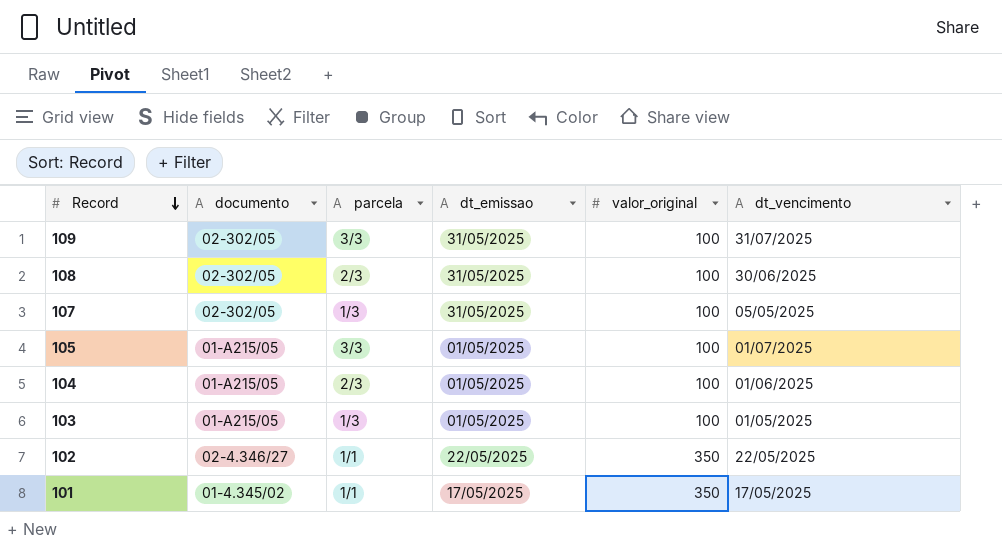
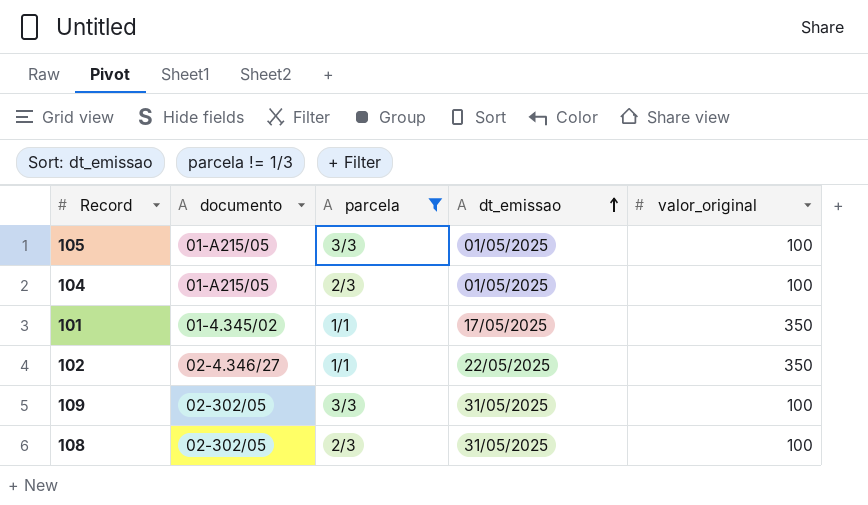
filter: none -> parcela != 1/3
row order: Record descending -> dt_emissao ascending
column dt_vencimento | position: 6 -> none

